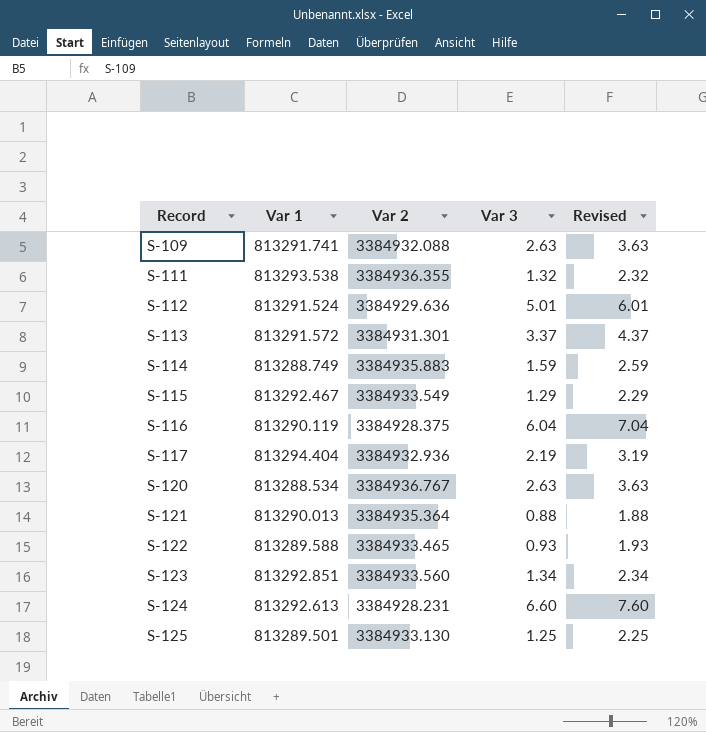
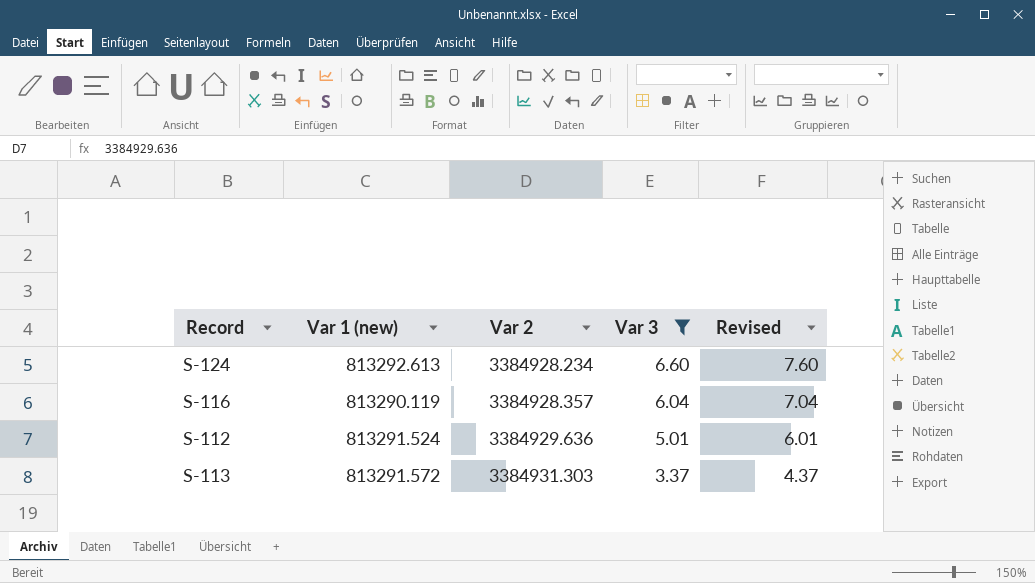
filter: none -> Var 3 >= 3.37
row order: Record ascending -> Var 2 ascending
column name: Var 1 -> Var 1 (new)
S-124 | Var 2: 3384928.231 -> 3384928.234
S-116 | Var 2: 3384928.375 -> 3384928.357
S-113 | Var 2: 3384931.301 -> 3384931.303

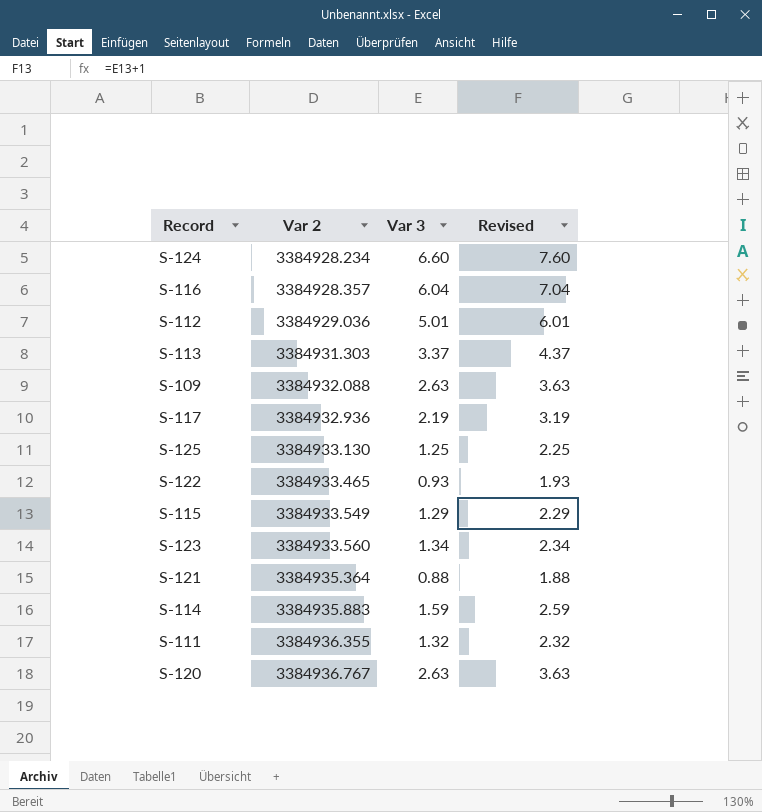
filter: Var 3 >= 3.37 -> none
column Var 1 (new) | position: 2 -> none
S-112 | Var 2: 3384929.636 -> 3384929.036

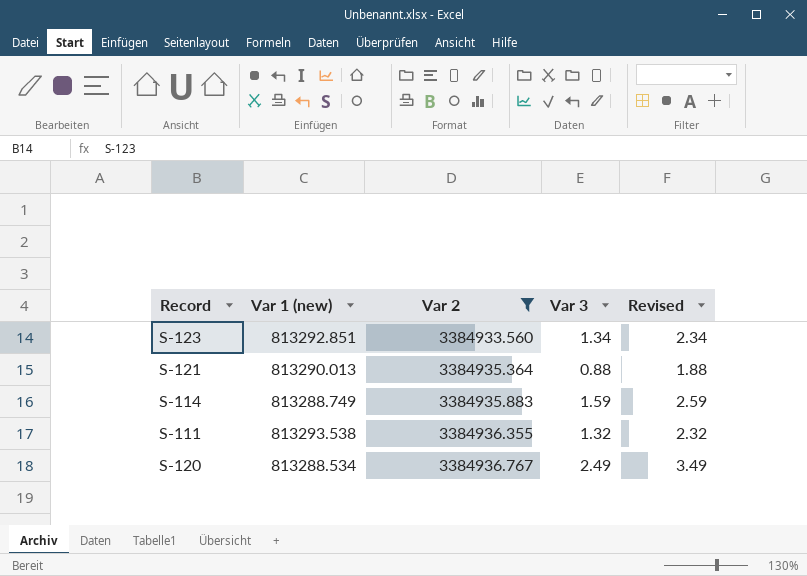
filter: none -> Var 2 >= 3384933.560
column Var 1 (new) | position: none -> 2
S-120 | Var 3: 2.63 -> 2.49
S-120 | Revised: 3.63 -> 3.49

